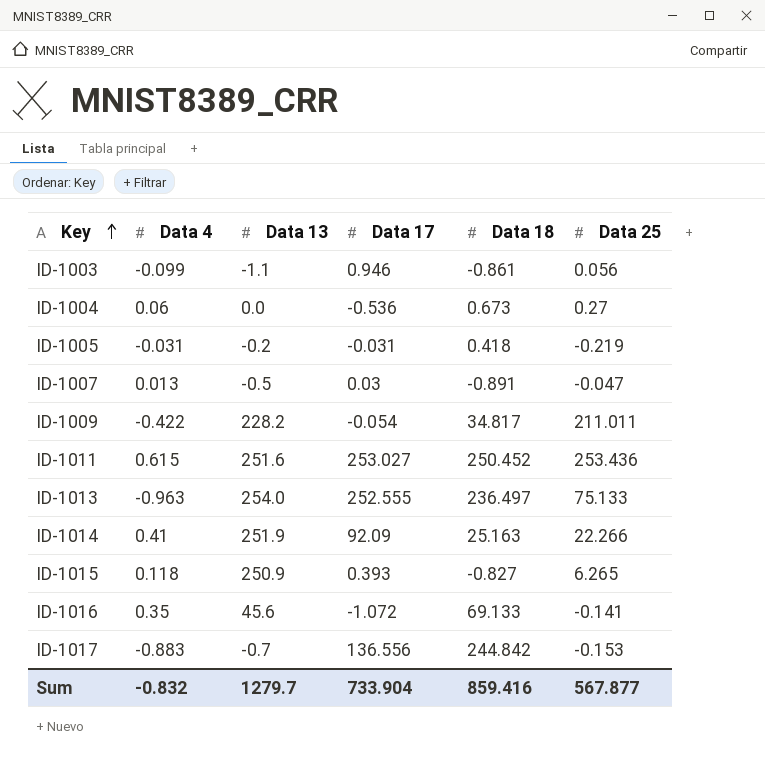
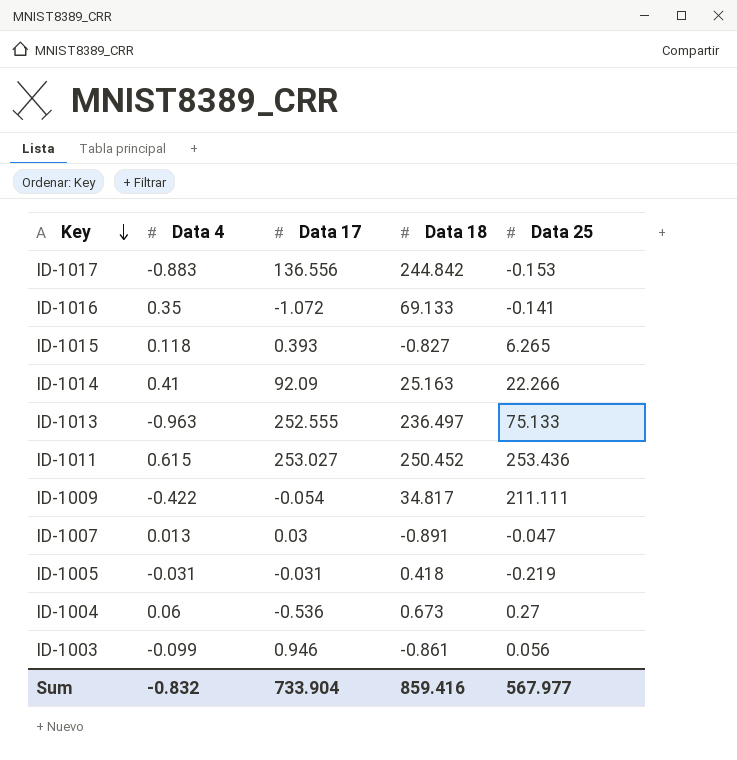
row order: Key ascending -> Key descending
column Data 13 | position: 3 -> none
ID-1009 | Data 25: 211.011 -> 211.111
Sum | Data 25: 567.877 -> 567.977

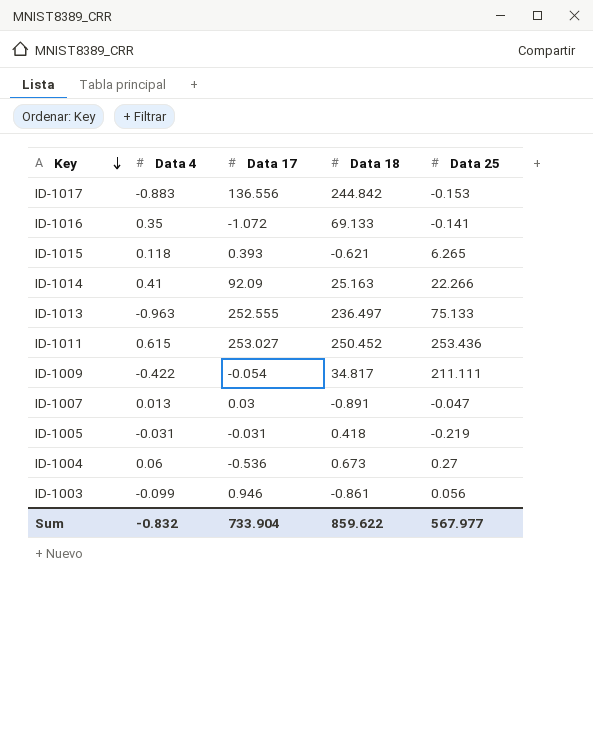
ID-1015 | Data 18: -0.827 -> -0.621
Sum | Data 18: 859.416 -> 859.622

